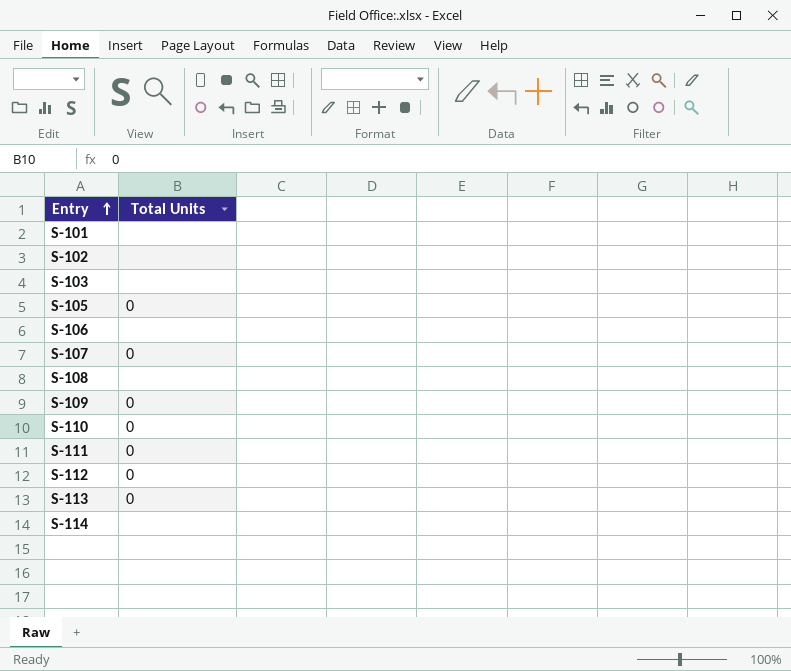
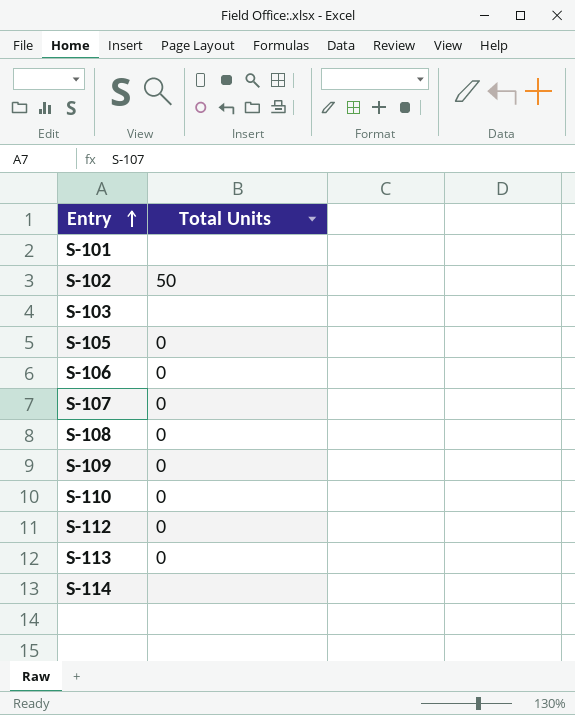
row S-111: 0 -> none
S-102 | Total Units: none -> 50
S-106 | Total Units: none -> 0
S-108 | Total Units: none -> 0

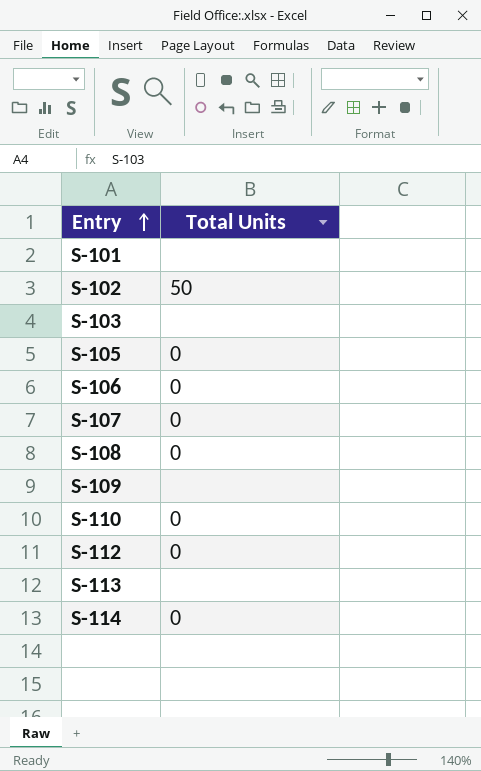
S-109 | Total Units: 0 -> none
S-113 | Total Units: 0 -> none
S-114 | Total Units: none -> 0

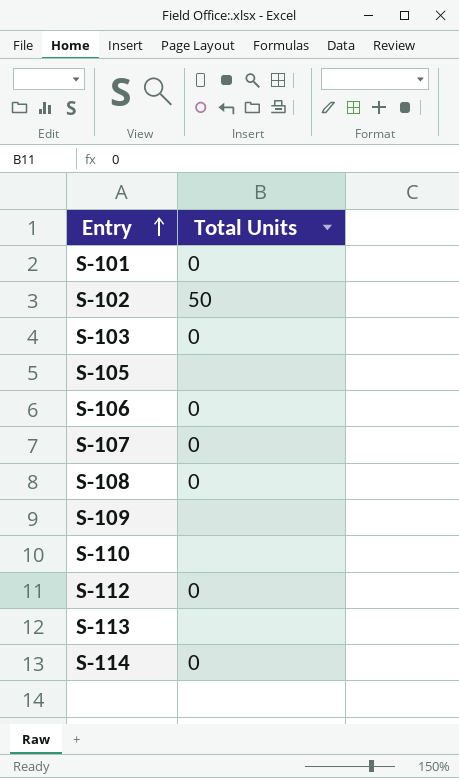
S-101 | Total Units: none -> 0
S-103 | Total Units: none -> 0
S-105 | Total Units: 0 -> none
S-110 | Total Units: 0 -> none

